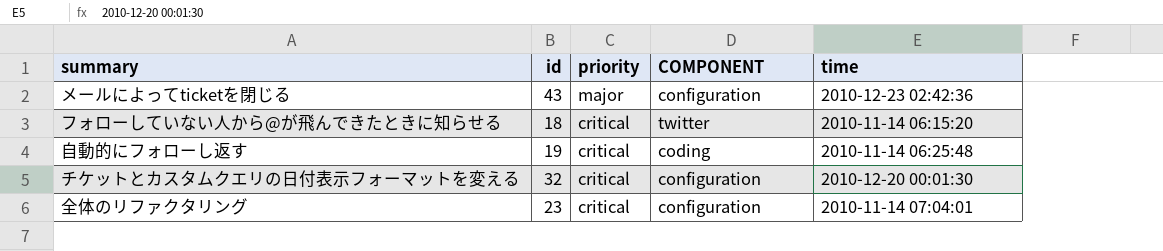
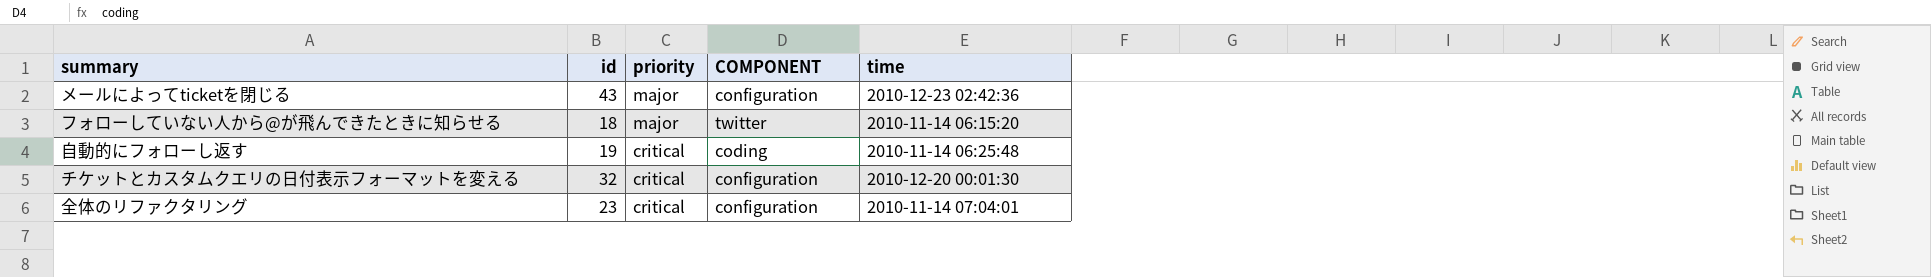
フォローしていない人から@が飛んできたときに知らせる | priority: critical -> major

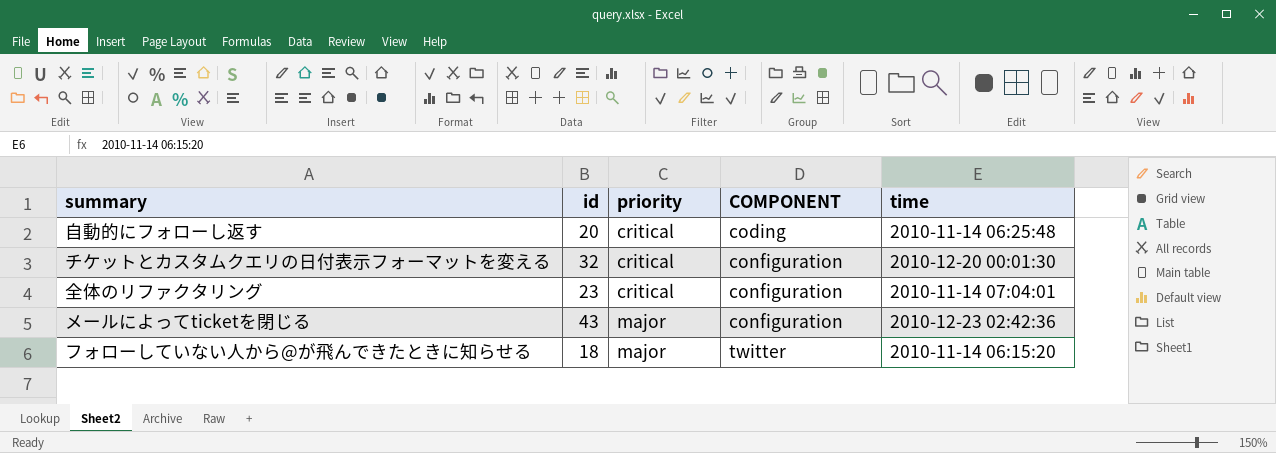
row order: priority descending -> priority ascending
自動的にフォローし返す | id: 19 -> 20

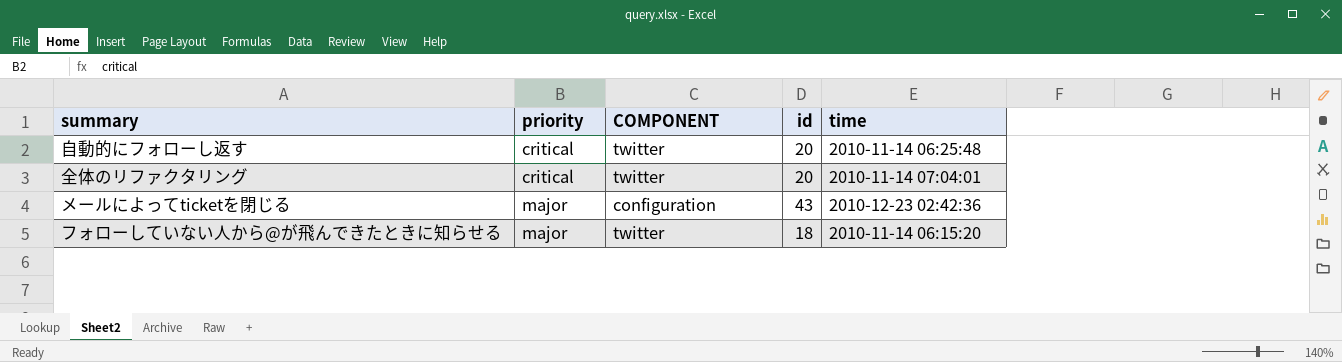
column id | position: 2 -> 4
row チケットとカスタムクエリの日付表示フォーマットを変える: 32 | critical | configuration | 2010-12-20 00:01:30 -> none
自動的にフォローし返す | COMPONENT: coding -> twitter
全体のリファクタリング | COMPONENT: configuration -> twitter
全体のリファクタリング | id: 23 -> 20

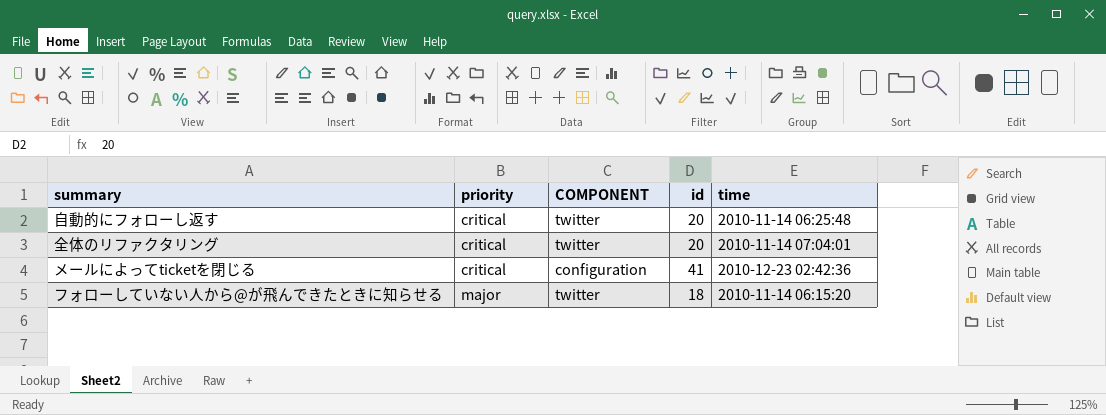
メールによってticketを閉じる | priority: major -> critical
メールによってticketを閉じる | id: 43 -> 41

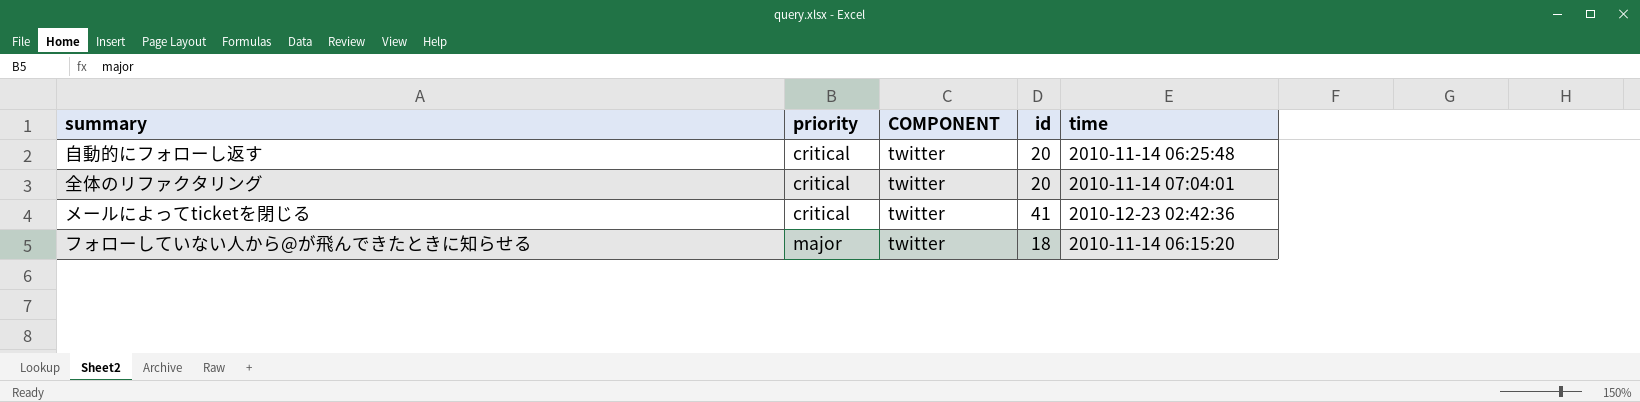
メールによってticketを閉じる | COMPONENT: configuration -> twitter

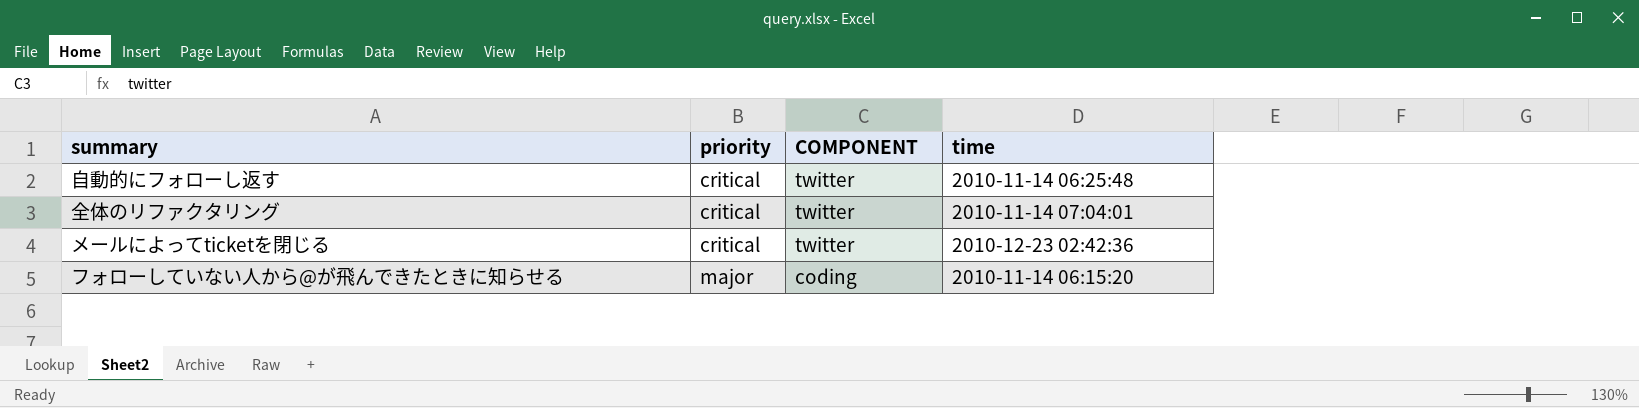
column id | position: 4 -> none
フォローしていない人から@が飛んできたときに知らせる | COMPONENT: twitter -> coding

